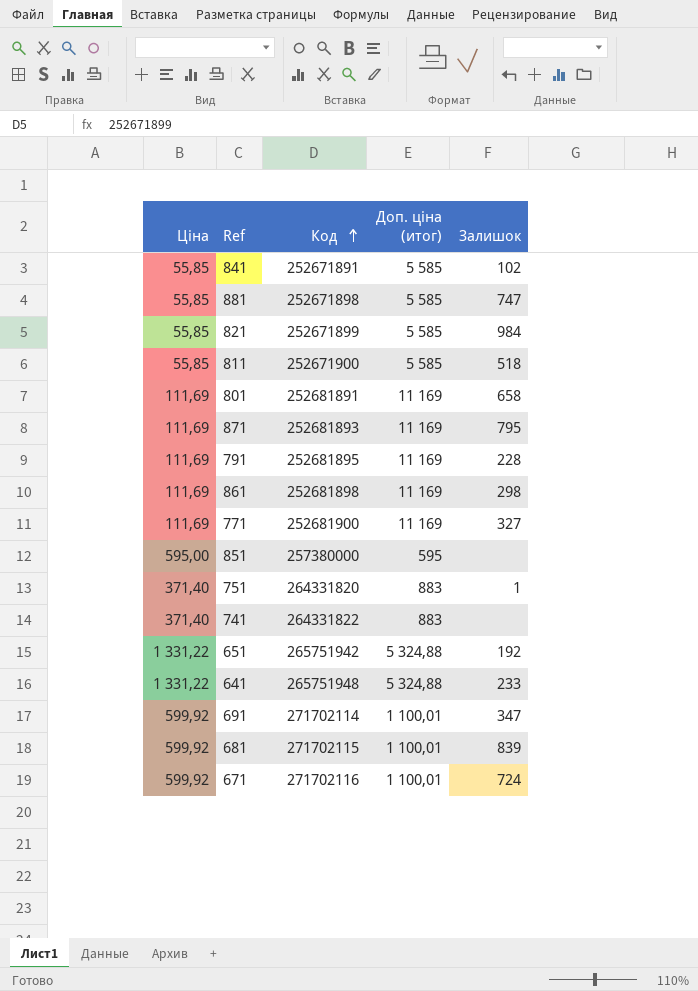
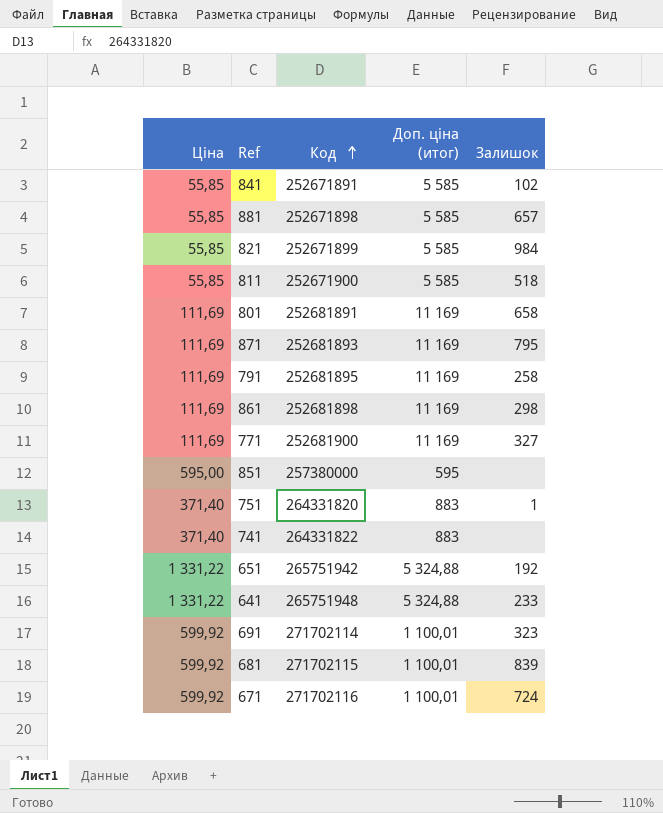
881 | Залишок: 747 -> 657
791 | Залишок: 228 -> 258
691 | Залишок: 347 -> 323

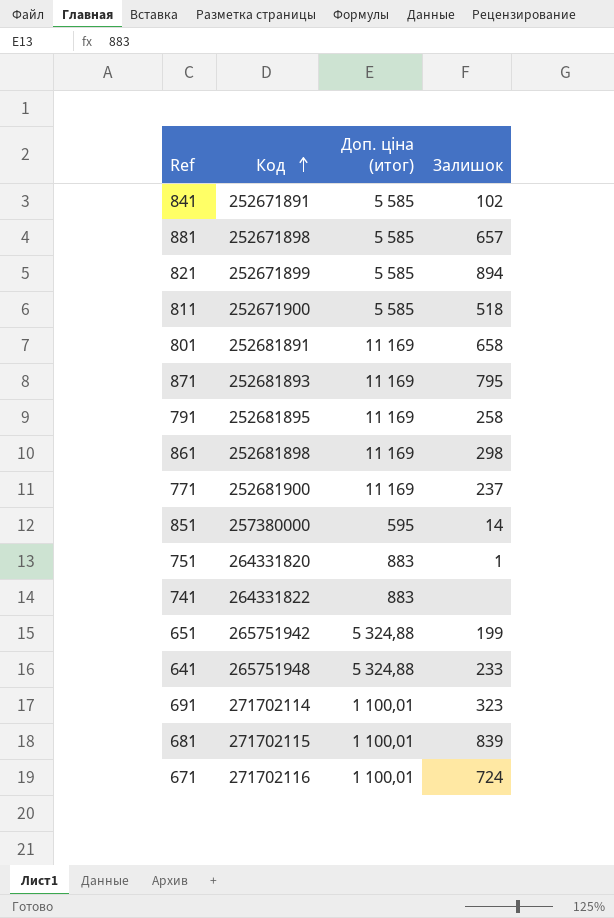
column Ціна | position: 1 -> none
821 | Залишок: 984 -> 894
771 | Залишок: 327 -> 237
851 | Залишок: none -> 14
651 | Залишок: 192 -> 199

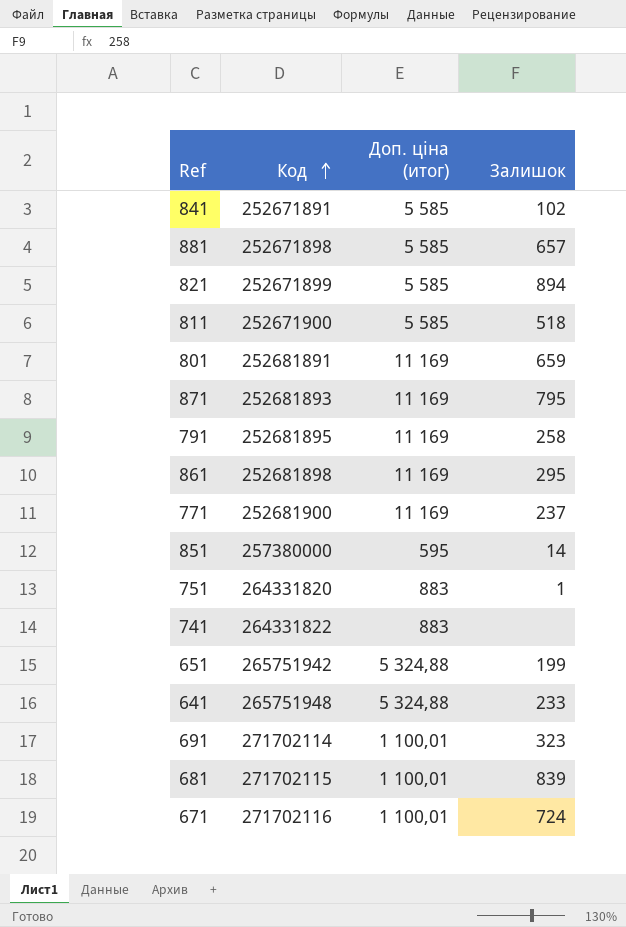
801 | Залишок: 658 -> 659
861 | Залишок: 298 -> 295

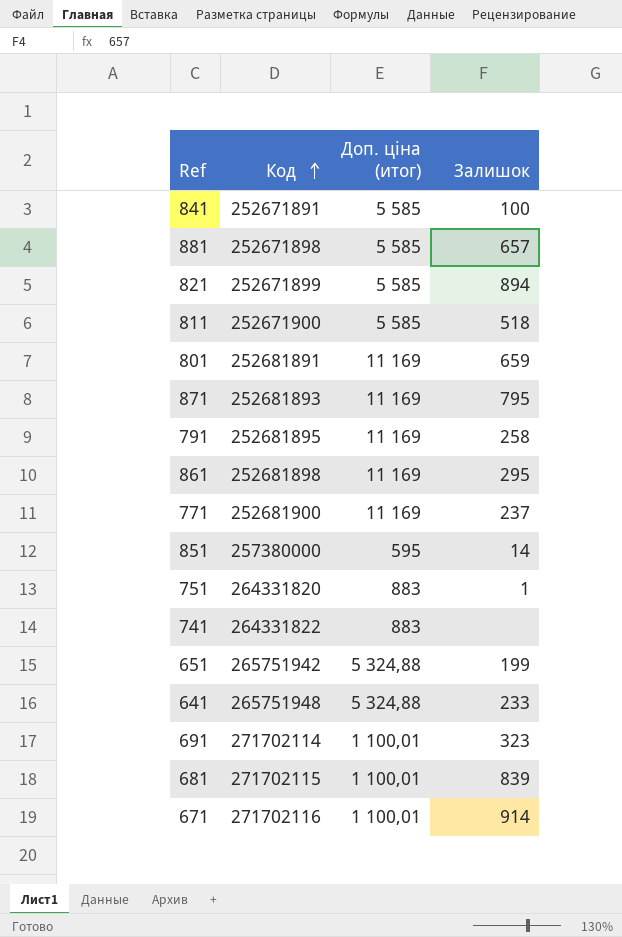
841 | Залишок: 102 -> 100
671 | Залишок: 724 -> 914

